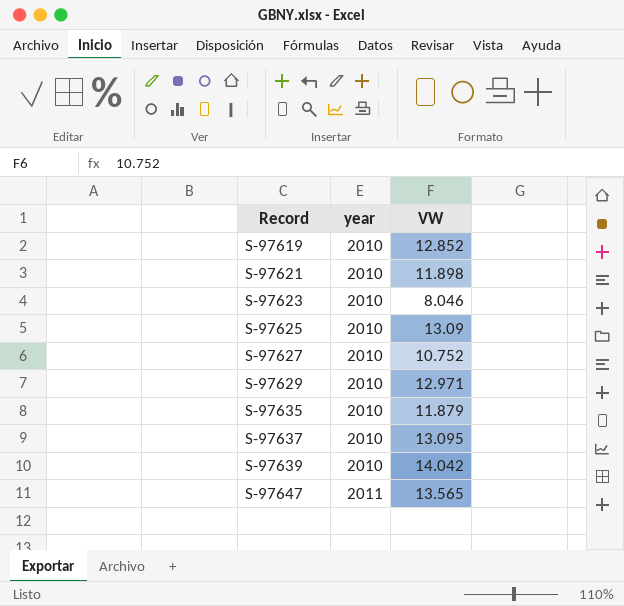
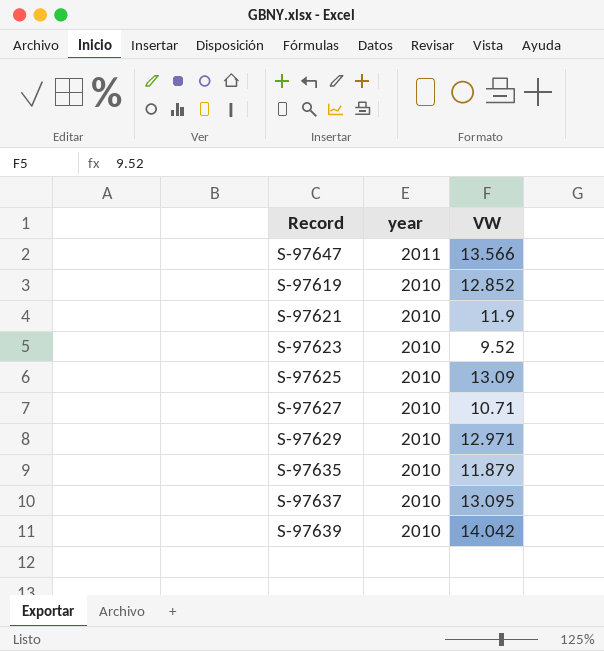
row order: Record ascending -> year descending
S-97647 | VW: 13.565 -> 13.566
S-97621 | VW: 11.898 -> 11.9
S-97623 | VW: 8.046 -> 9.52
S-97627 | VW: 10.752 -> 10.71

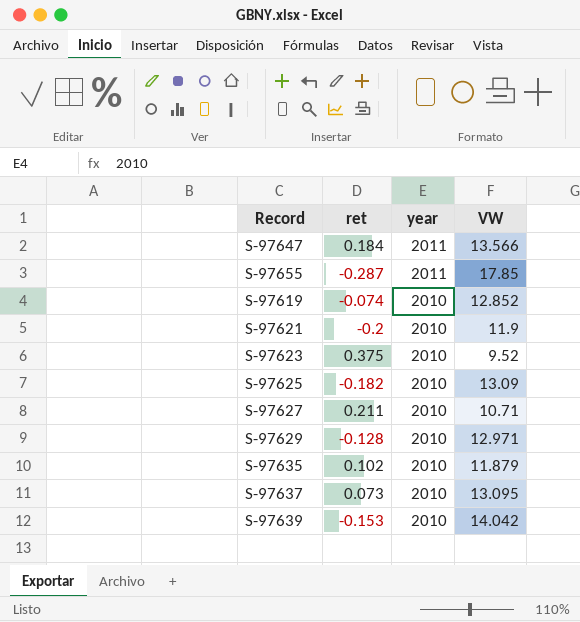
column ret | position: none -> 2
row S-97655: none -> -0.287 | 2011 | 17.85

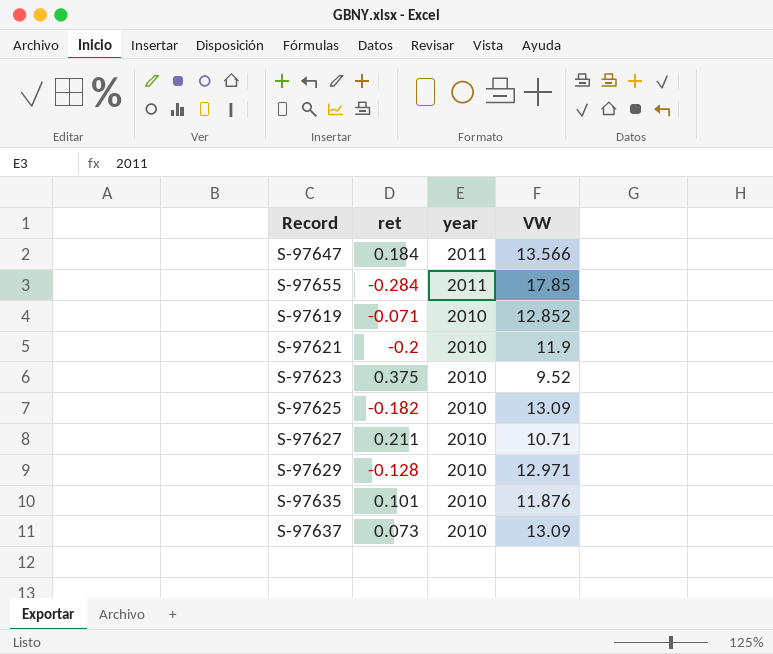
row S-97639: -0.153 | 2010 | 14.042 -> none
S-97655 | ret: -0.287 -> -0.284
S-97619 | ret: -0.074 -> -0.071
S-97635 | ret: 0.102 -> 0.101
S-97635 | VW: 11.879 -> 11.876
S-97637 | VW: 13.095 -> 13.09

